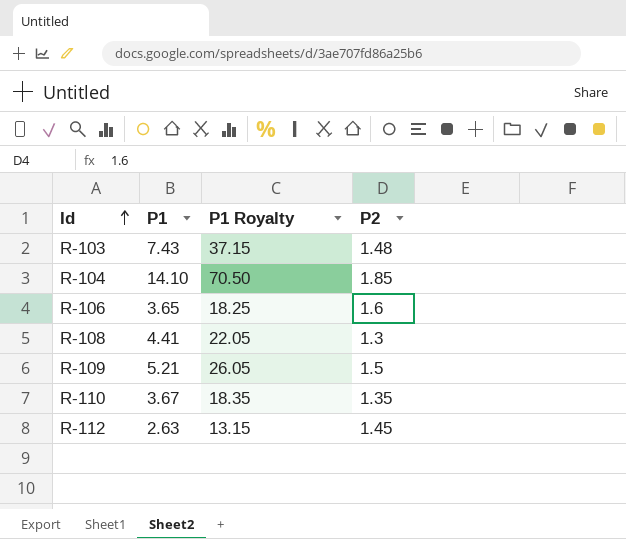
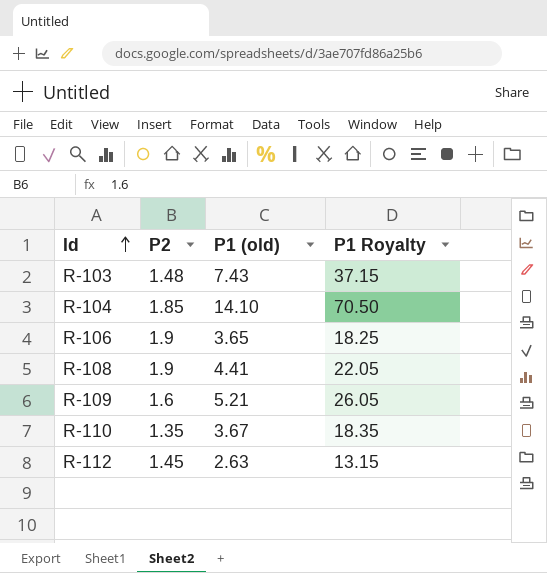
column P2 | position: 4 -> 2
column name: P1 -> P1 (old)
R-106 | P2: 1.6 -> 1.9
R-108 | P2: 1.3 -> 1.9
R-109 | P2: 1.5 -> 1.6

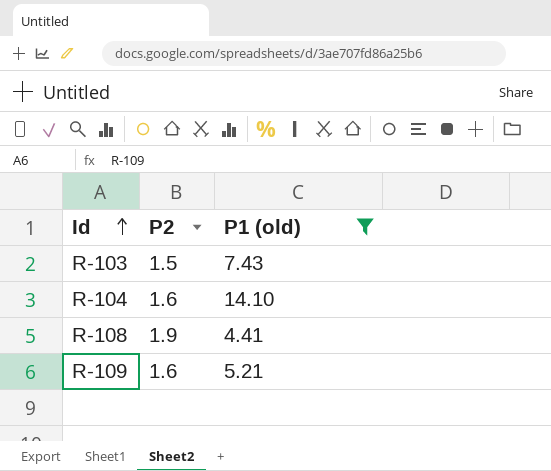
filter: none -> P1 (old) >= 4.41
column P1 Royalty | formula: [P1 (old)] * 5 -> none
R-103 | P2: 1.48 -> 1.5
R-104 | P2: 1.85 -> 1.6

